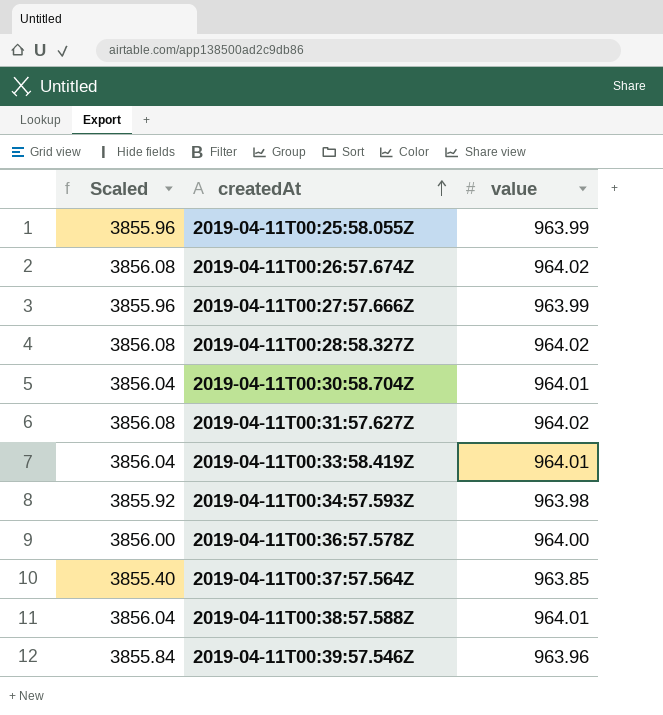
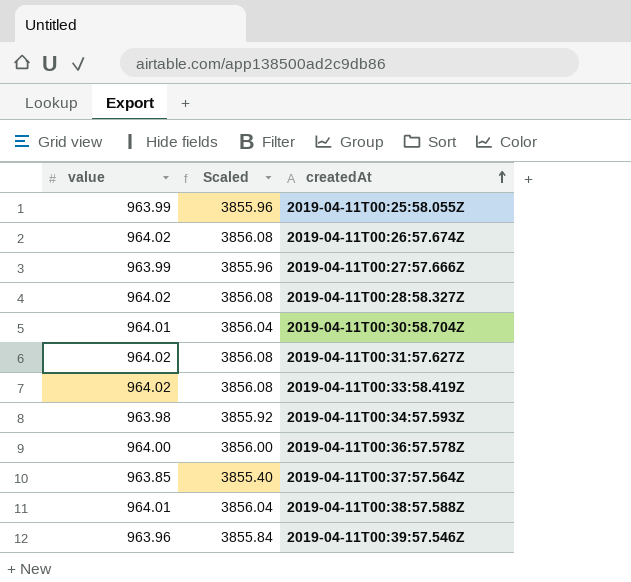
column value | position: 3 -> 1
2019-04-11T00:33:58.419Z | value: 964.01 -> 964.02
2019-04-11T00:33:58.419Z | Scaled: 3856.04 -> 3856.08

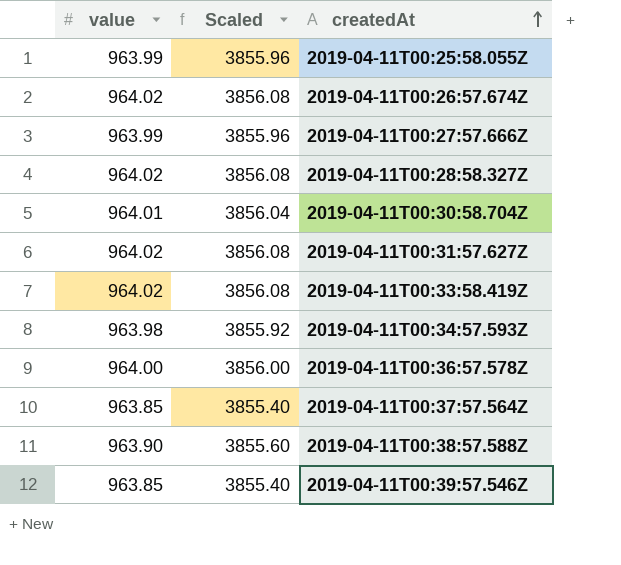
2019-04-11T00:38:57.588Z | value: 964.01 -> 963.90
2019-04-11T00:38:57.588Z | Scaled: 3856.04 -> 3855.60
2019-04-11T00:39:57.546Z | value: 963.96 -> 963.85
2019-04-11T00:39:57.546Z | Scaled: 3855.84 -> 3855.40

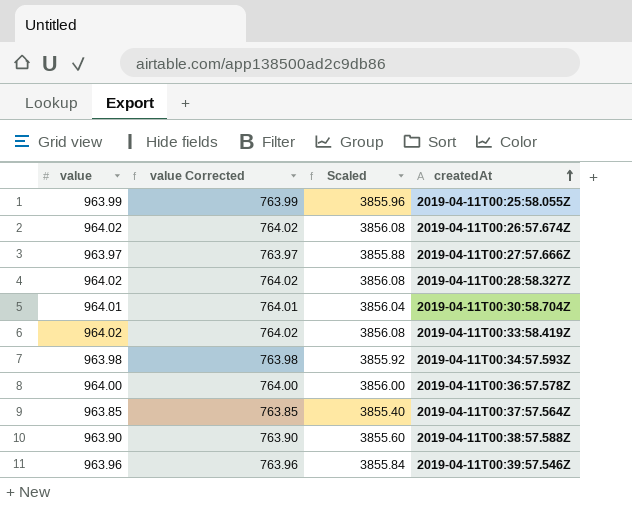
column value Corrected | formula: none -> [value] - 200
row 2019-04-11T00:31:57.627Z: 964.02 | 3856.08 -> none
2019-04-11T00:27:57.666Z | value: 963.99 -> 963.97
2019-04-11T00:27:57.666Z | Scaled: 3855.96 -> 3855.88
2019-04-11T00:39:57.546Z | value: 963.85 -> 963.96
2019-04-11T00:39:57.546Z | Scaled: 3855.40 -> 3855.84

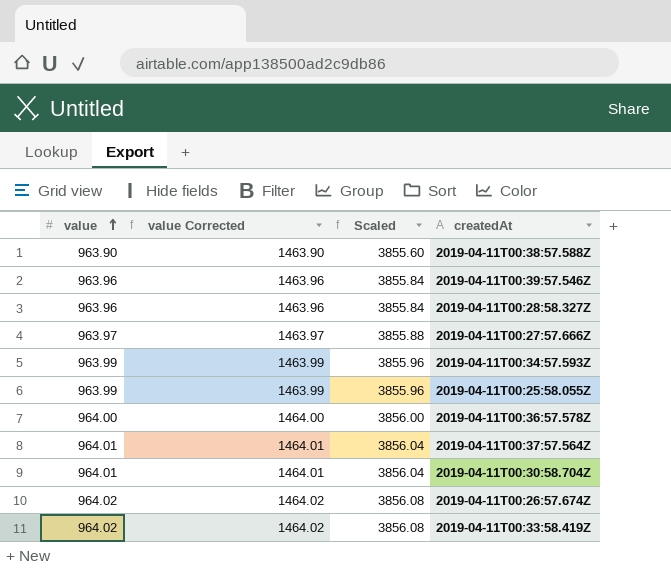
row order: createdAt ascending -> value ascending
column value Corrected | formula: [value] - 200 -> [value] + 500
2019-04-11T00:28:58.327Z | value: 964.02 -> 963.96
2019-04-11T00:28:58.327Z | Scaled: 3856.08 -> 3855.84
2019-04-11T00:34:57.593Z | value: 963.98 -> 963.99
2019-04-11T00:34:57.593Z | Scaled: 3855.92 -> 3855.96
2019-04-11T00:37:57.564Z | value: 963.85 -> 964.01
2019-04-11T00:37:57.564Z | Scaled: 3855.40 -> 3856.04

